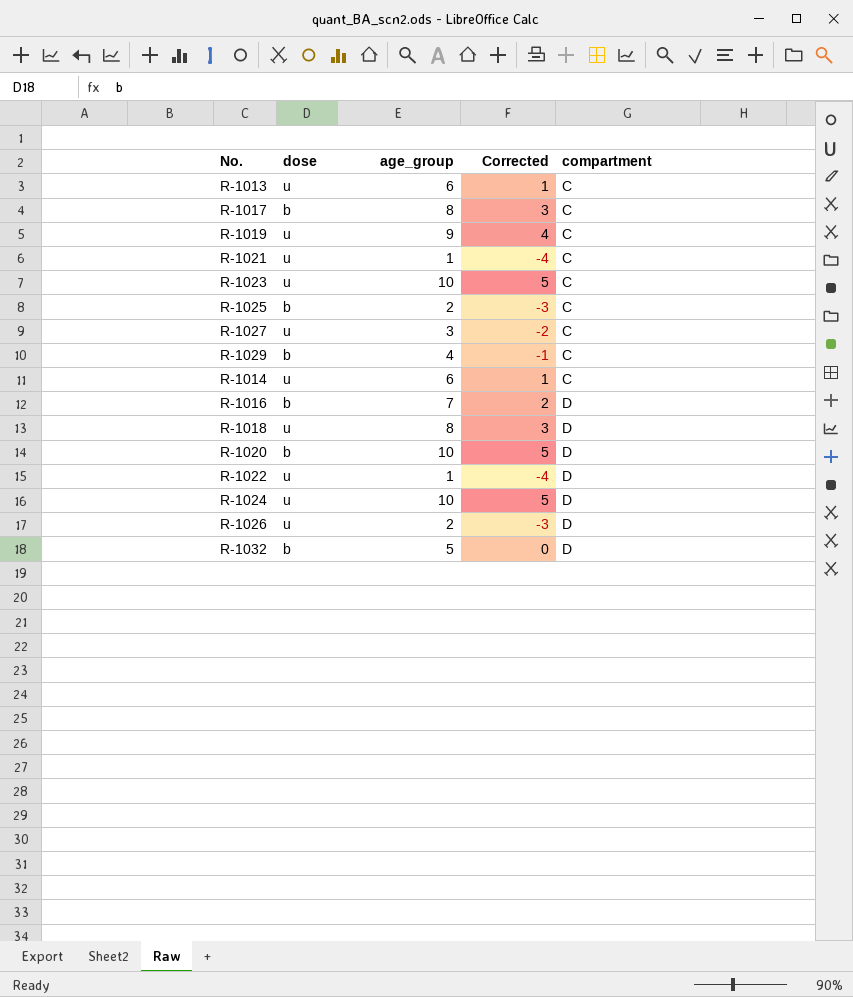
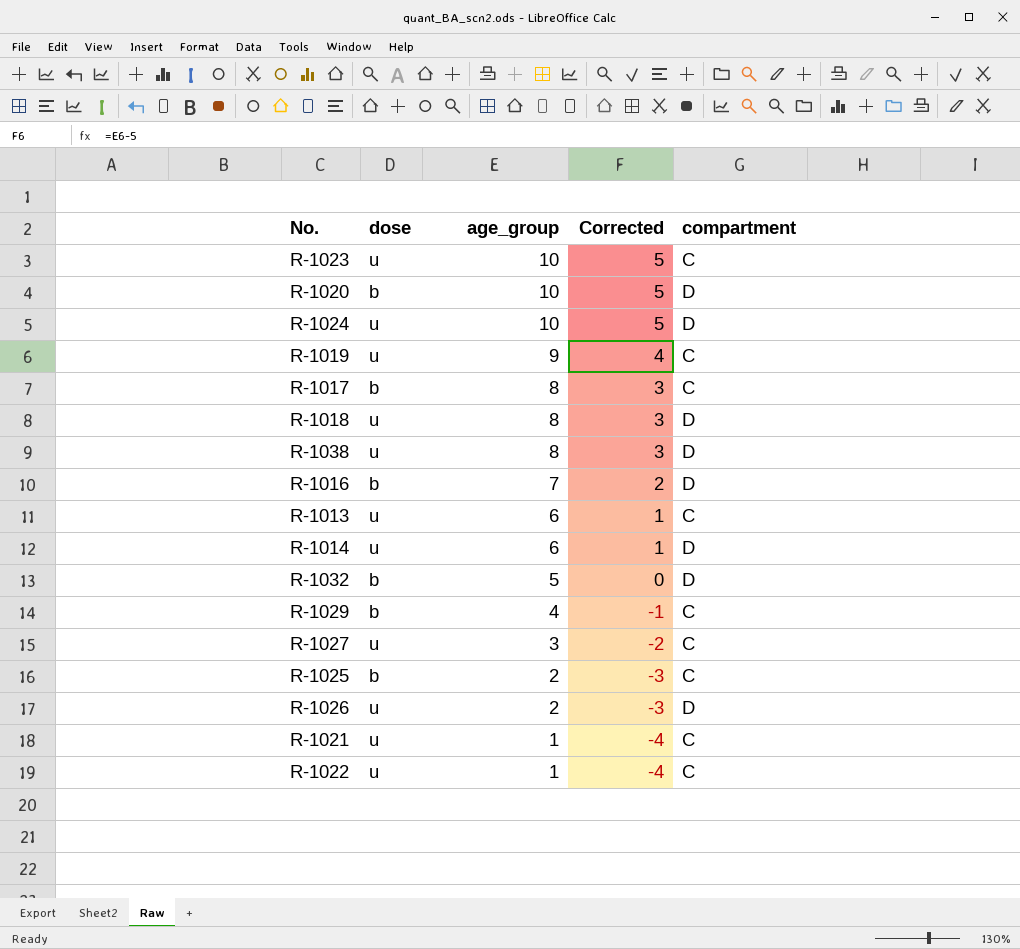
row order: compartment ascending -> age_group descending
row R-1038: none -> u | 8 | 3 | D
R-1014 | compartment: C -> D
R-1022 | compartment: D -> C

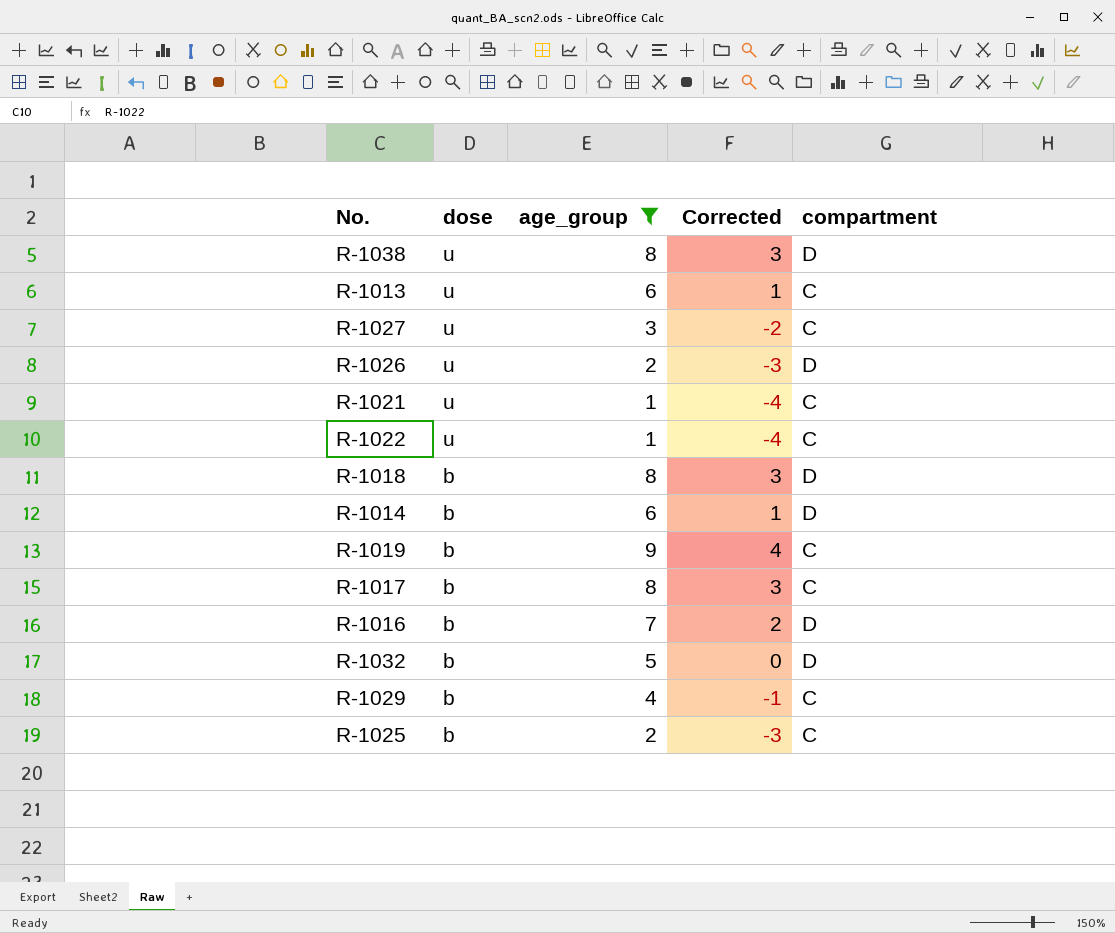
filter: none -> age_group != 10
row order: age_group descending -> dose descending
R-1018 | dose: u -> b
R-1014 | dose: u -> b
R-1019 | dose: u -> b

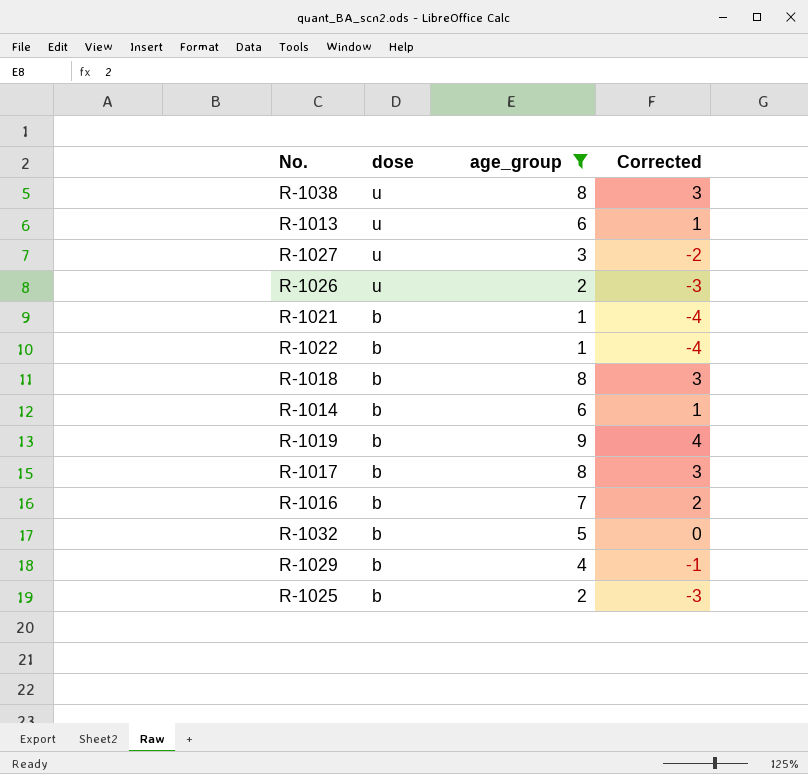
column compartment | position: 5 -> none
R-1021 | dose: u -> b
R-1022 | dose: u -> b

